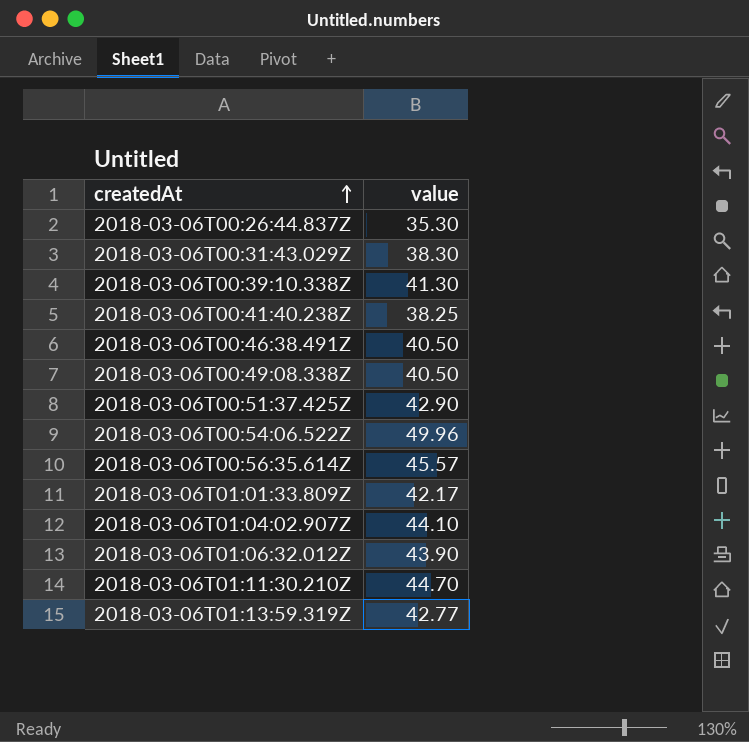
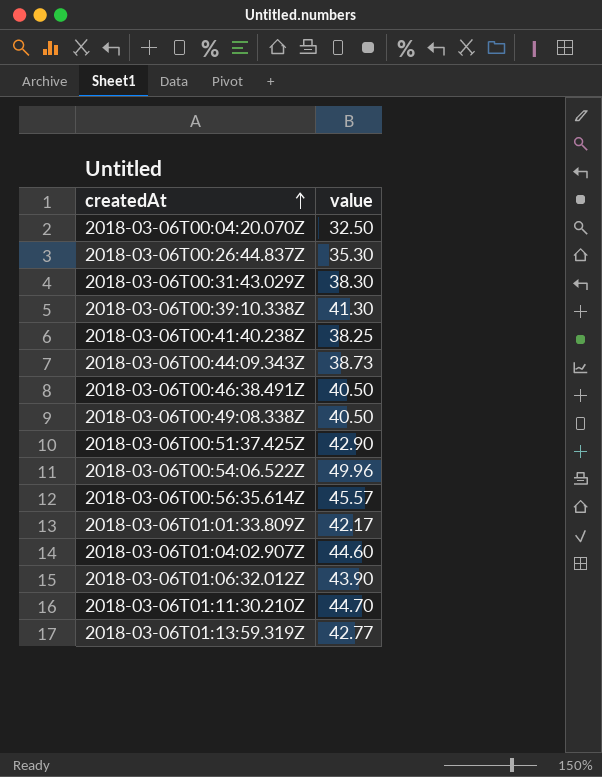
row 2018-03-06T00:04:20.070Z: none -> 32.50
row 2018-03-06T00:44:09.343Z: none -> 38.73
2018-03-06T01:04:02.907Z | value: 44.10 -> 44.60

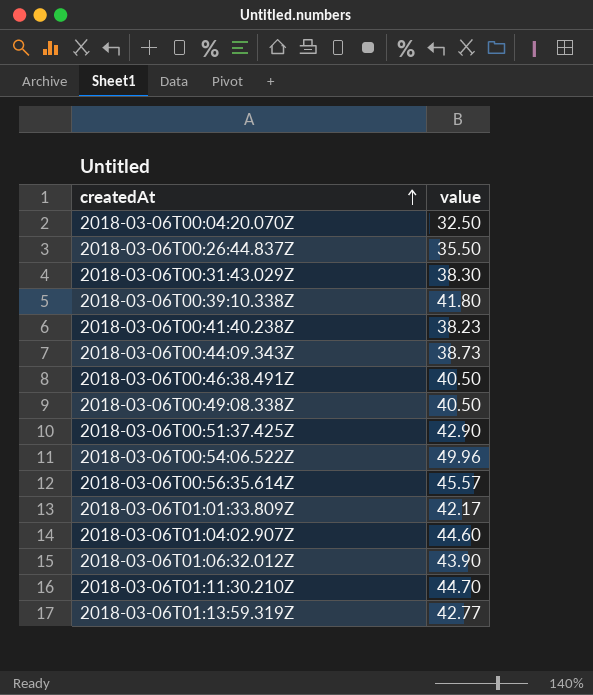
2018-03-06T00:26:44.837Z | value: 35.30 -> 35.50
2018-03-06T00:39:10.338Z | value: 41.30 -> 41.80
2018-03-06T00:41:40.238Z | value: 38.25 -> 38.23

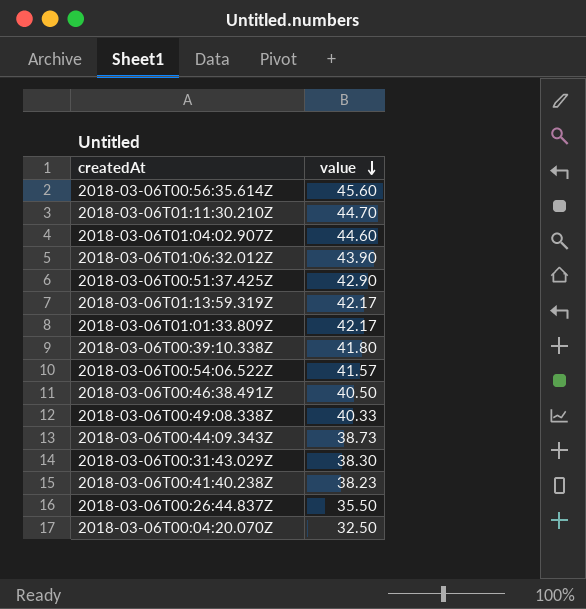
row order: createdAt ascending -> value descending
2018-03-06T00:56:35.614Z | value: 45.57 -> 45.60
2018-03-06T01:13:59.319Z | value: 42.77 -> 42.17
2018-03-06T00:54:06.522Z | value: 49.96 -> 41.57
2018-03-06T00:49:08.338Z | value: 40.50 -> 40.33

